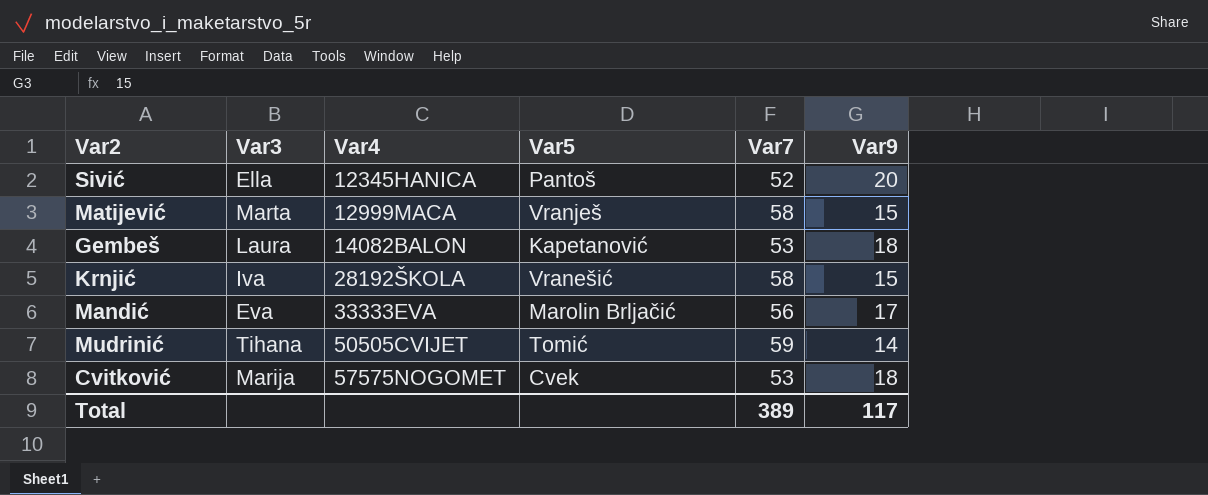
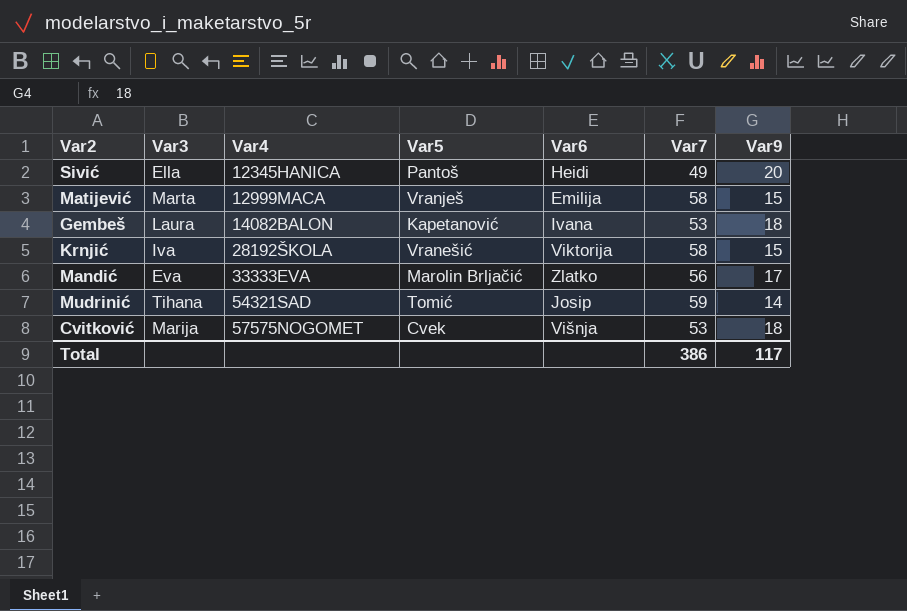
column Var6 | position: none -> 5
Sivić | Var7: 52 -> 49
Mudrinić | Var4: 50505CVIJET -> 54321SAD
Total | Var7: 389 -> 386

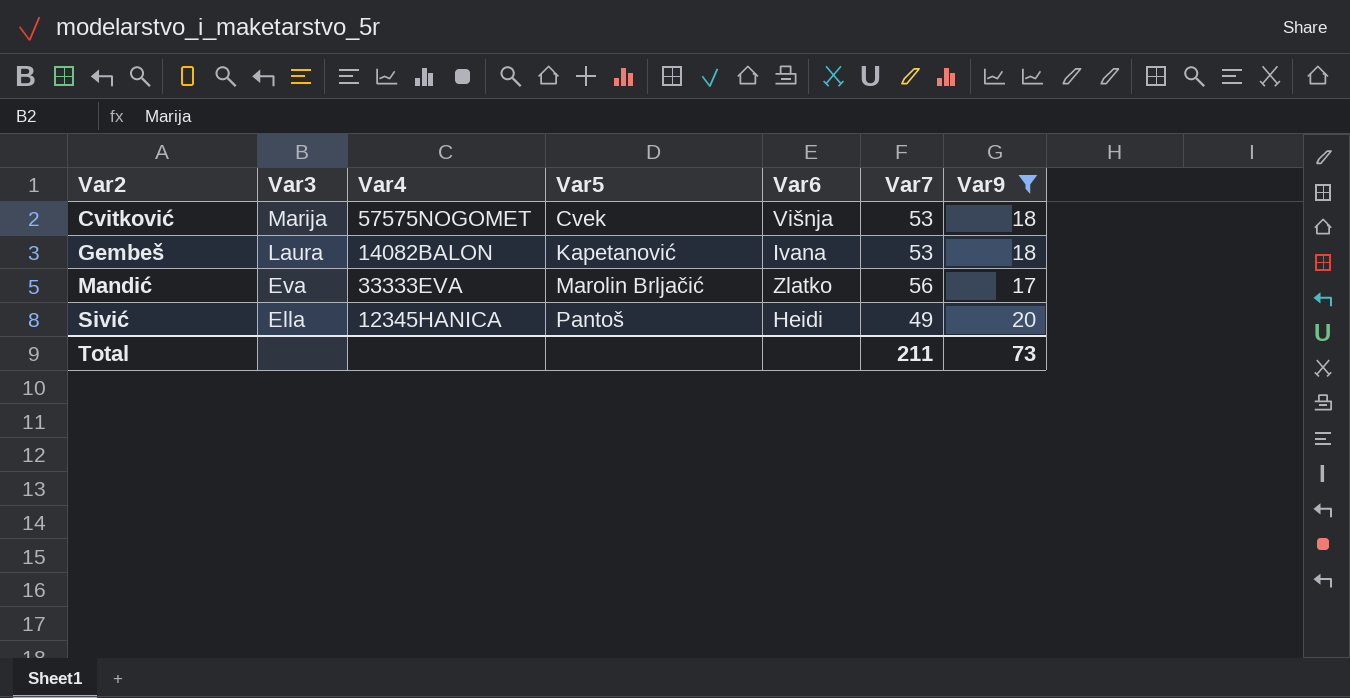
filter: none -> Var9 >= 17
row order: Var4 ascending -> Var2 ascending
Total | Var7: 386 -> 211
Total | Var9: 117 -> 73

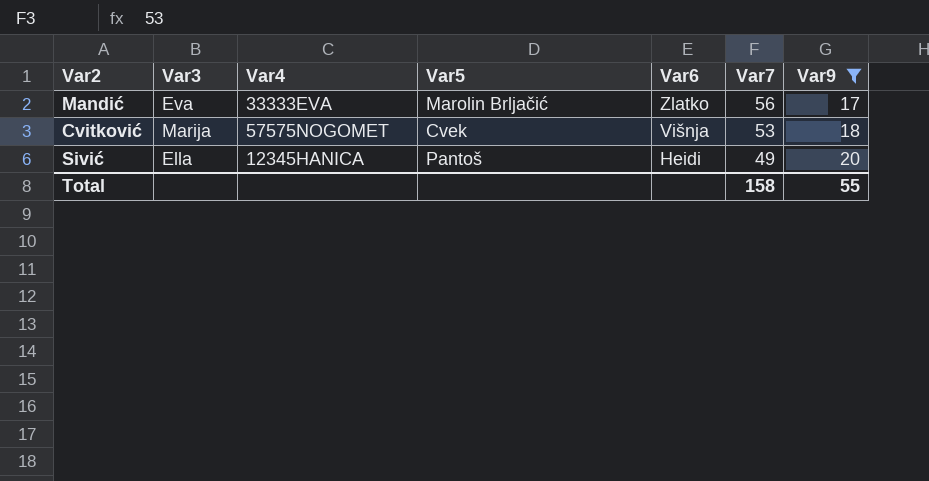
row order: Var2 ascending -> Var6 descending
row Gembeš: Laura | 14082BALON | Kapetanović | Ivana | 53 | 18 -> none
Total | Var7: 211 -> 158
Total | Var9: 73 -> 55

